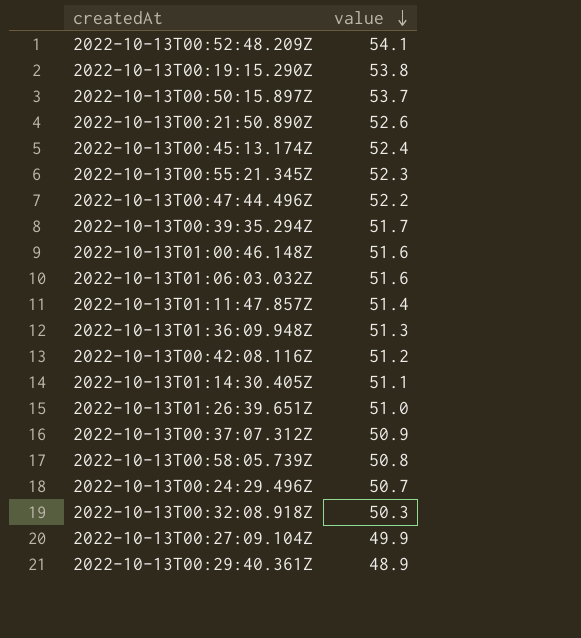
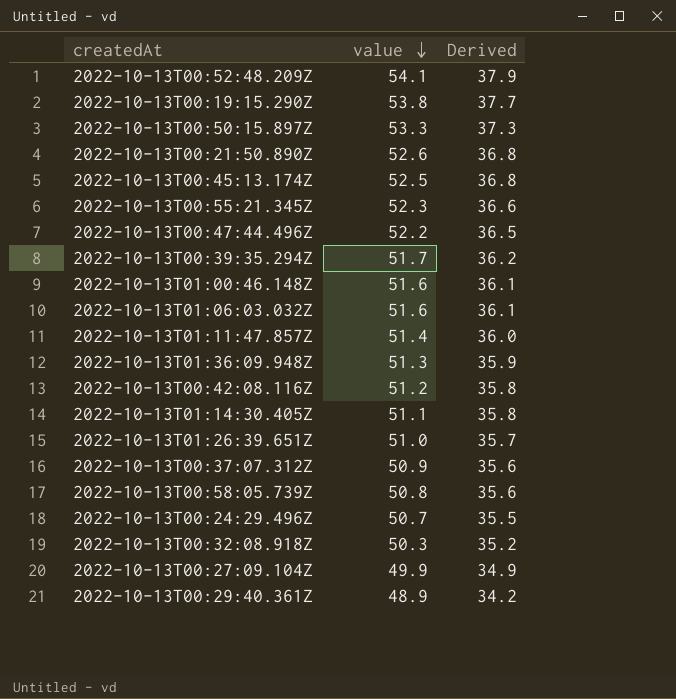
column Derived | formula: none -> [value] * 0.7
2022-10-13T00:50:15.897Z | value: 53.7 -> 53.3
2022-10-13T00:45:13.174Z | value: 52.4 -> 52.5

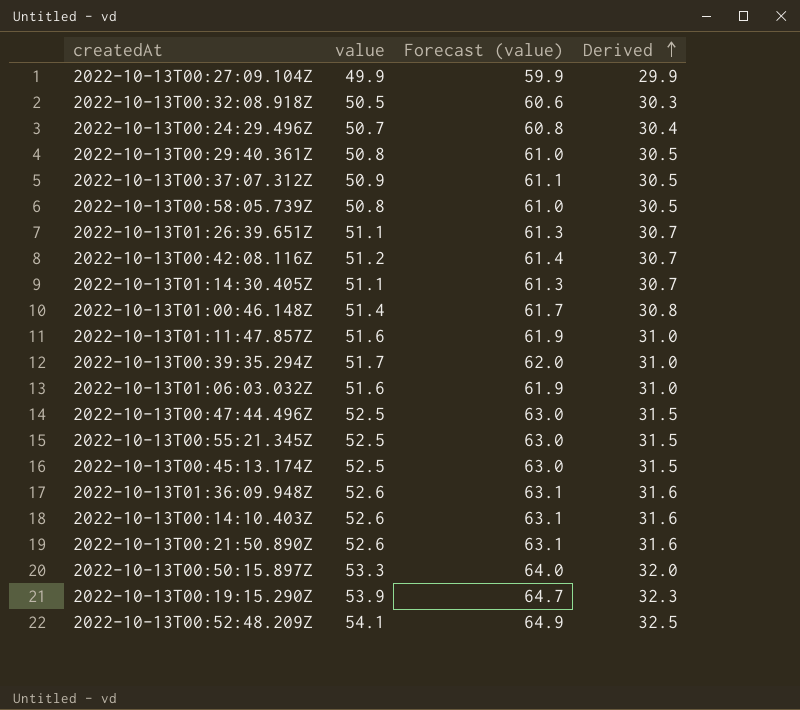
row order: value descending -> Derived ascending
column Forecast (value) | formula: none -> [value] * 1.2
column Derived | formula: [value] * 0.7 -> [value] * 0.6
2022-10-13T00:32:08.918Z | value: 50.3 -> 50.5
2022-10-13T00:29:40.361Z | value: 48.9 -> 50.8
2022-10-13T01:26:39.651Z | value: 51.0 -> 51.1
2022-10-13T01:00:46.148Z | value: 51.6 -> 51.4
2022-10-13T01:11:47.857Z | value: 51.4 -> 51.6
2022-10-13T00:47:44.496Z | value: 52.2 -> 52.5
2022-10-13T00:55:21.345Z | value: 52.3 -> 52.5
2022-10-13T01:36:09.948Z | value: 51.3 -> 52.6
row 2022-10-13T00:14:10.403Z: none -> 52.6 | 63.1 | 31.6
2022-10-13T00:19:15.290Z | value: 53.8 -> 53.9

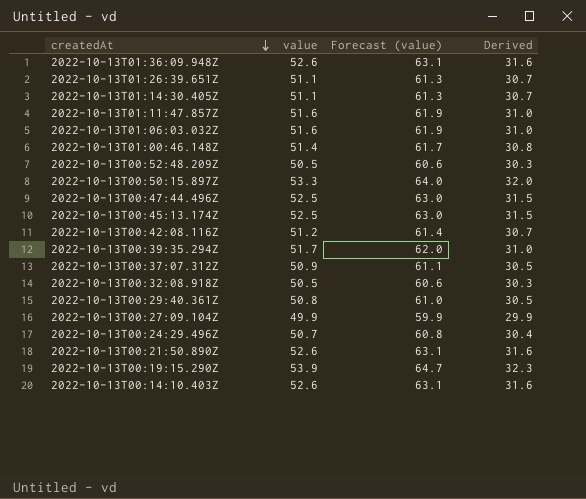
row order: Derived ascending -> createdAt descending
row 2022-10-13T00:58:05.739Z: 50.8 | 61.0 | 30.5 -> none
row 2022-10-13T00:55:21.345Z: 52.5 | 63.0 | 31.5 -> none
2022-10-13T00:52:48.209Z | value: 54.1 -> 50.5
2022-10-13T00:52:48.209Z | Forecast (value): 64.9 -> 60.6
2022-10-13T00:52:48.209Z | Derived: 32.5 -> 30.3

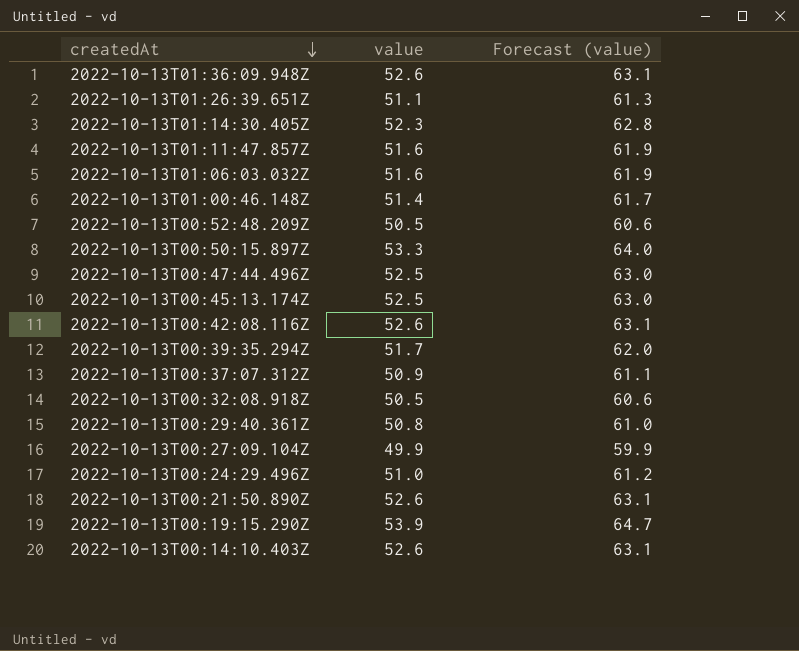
column Derived | formula: [value] * 0.6 -> none
2022-10-13T01:14:30.405Z | value: 51.1 -> 52.3
2022-10-13T01:14:30.405Z | Forecast (value): 61.3 -> 62.8
2022-10-13T00:42:08.116Z | value: 51.2 -> 52.6
2022-10-13T00:42:08.116Z | Forecast (value): 61.4 -> 63.1
2022-10-13T00:24:29.496Z | value: 50.7 -> 51.0
2022-10-13T00:24:29.496Z | Forecast (value): 60.8 -> 61.2

